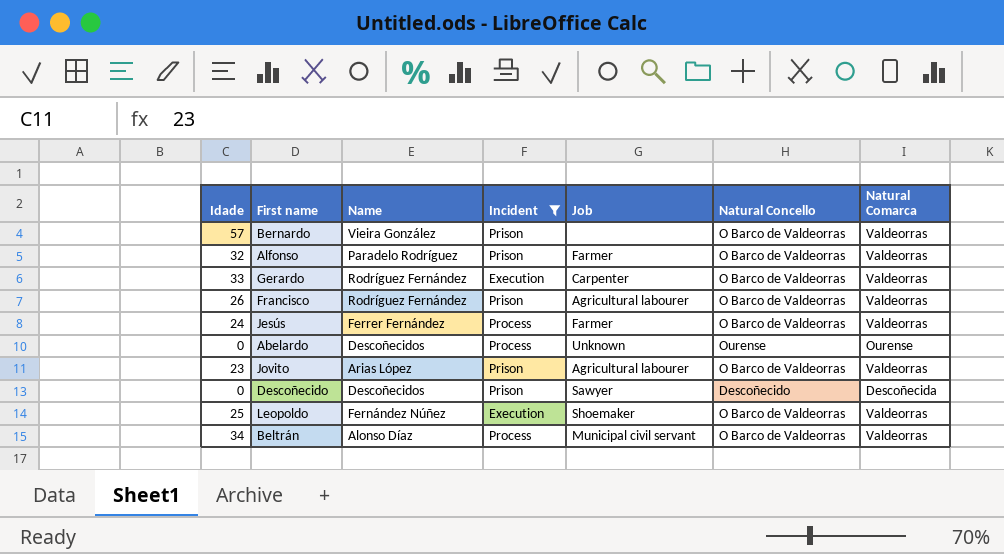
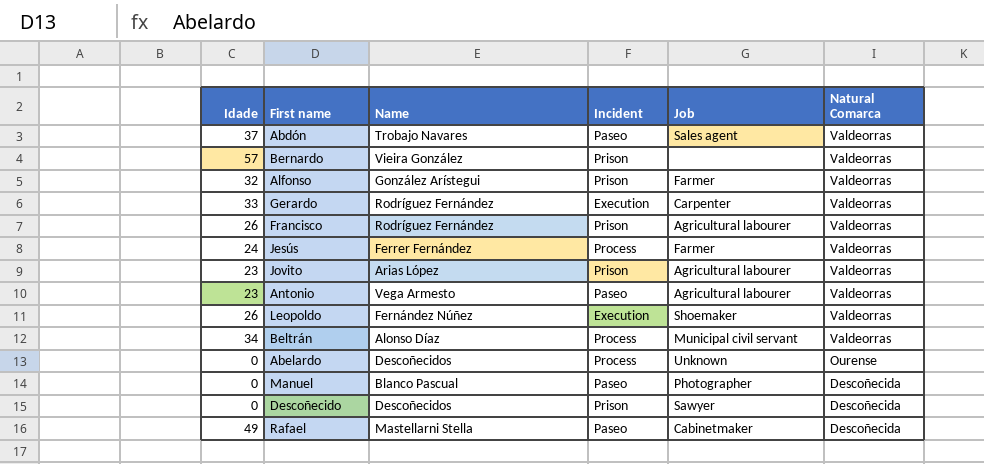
filter: Incident != Paseo -> none
row order: none -> Natural Comarca descending
column Natural Concello | position: 6 -> none
Alfonso | Name: Paradelo Rodríguez -> González Arístegui
Leopoldo | Idade: 25 -> 26

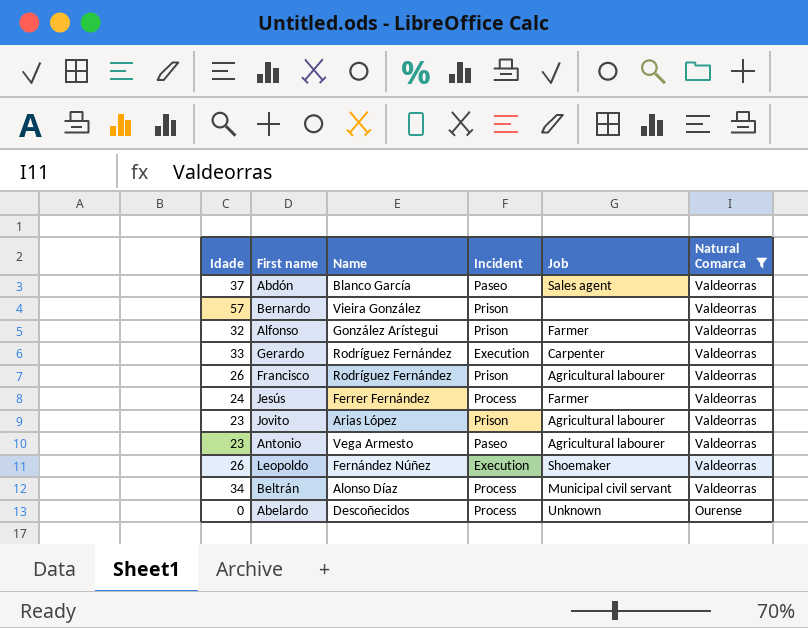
filter: none -> Natural Comarca != Descoñecida
Abdón | Name: Trobajo Navares -> Blanco García

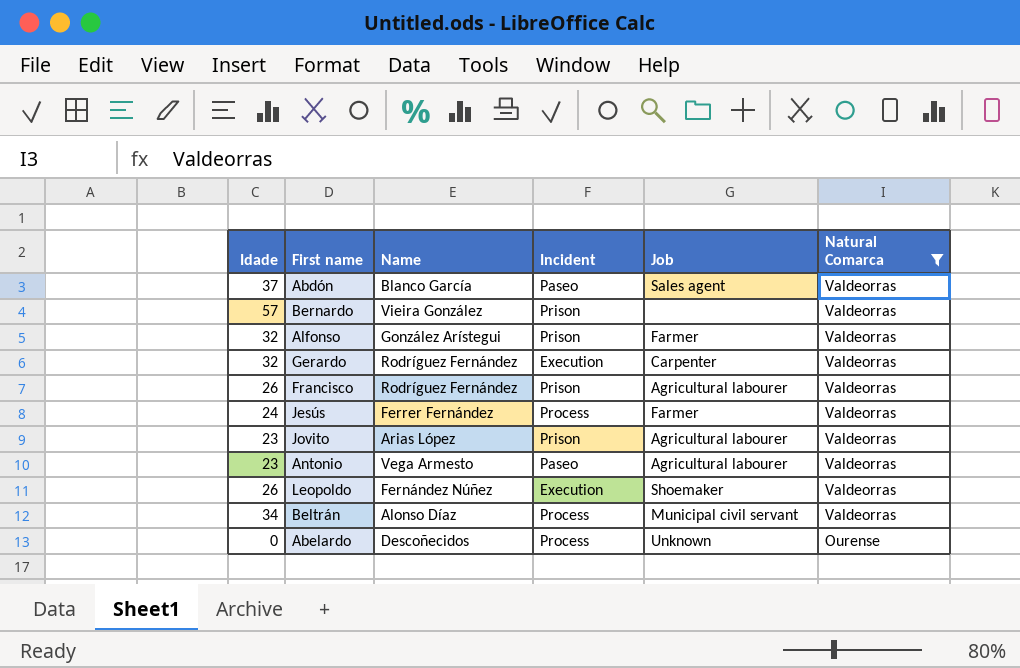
Gerardo | Idade: 33 -> 32

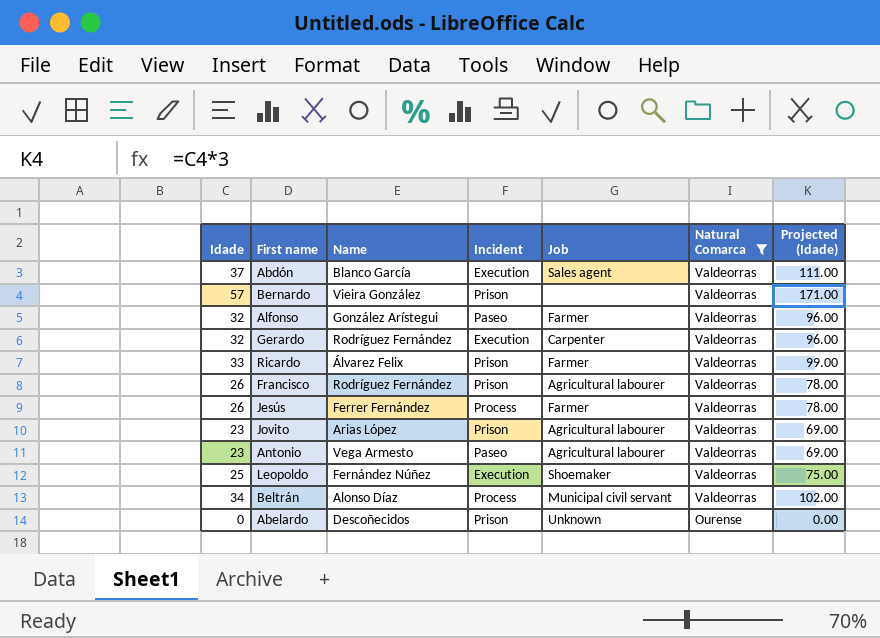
column Projected (Idade) | formula: none -> [Idade] * 3
Abdón | Incident: Paseo -> Execution
Alfonso | Incident: Prison -> Paseo
row Ricardo: none -> 33 | Álvarez Felix | Prison | Farmer | Valdeorras | 99.00
Jesús | Idade: 24 -> 26
Leopoldo | Idade: 26 -> 25
Abelardo | Incident: Process -> Prison

